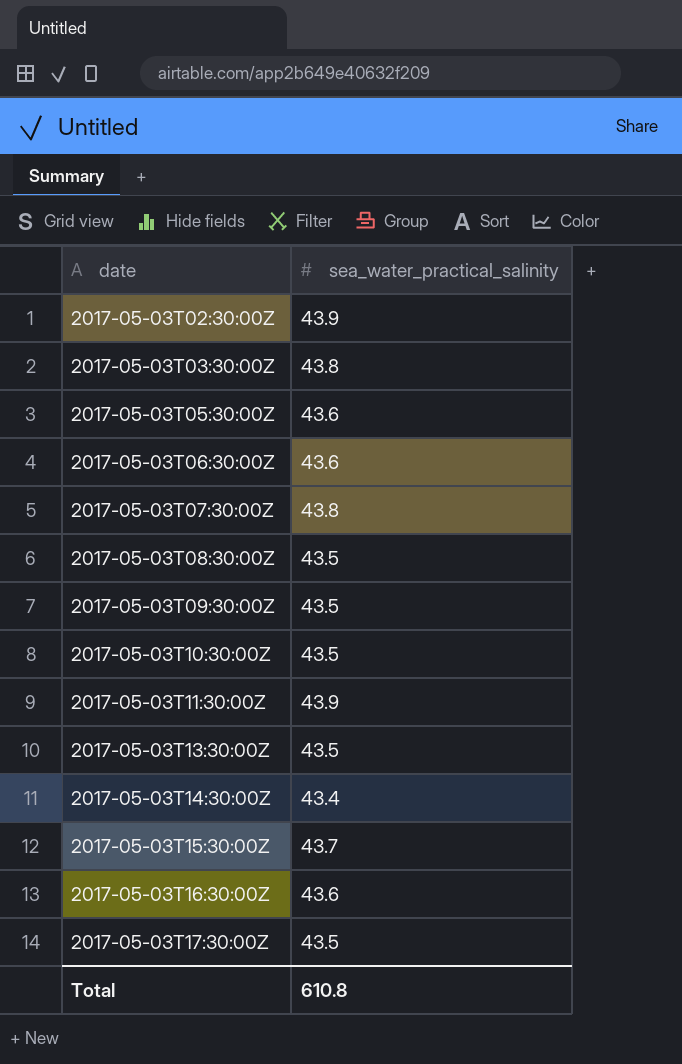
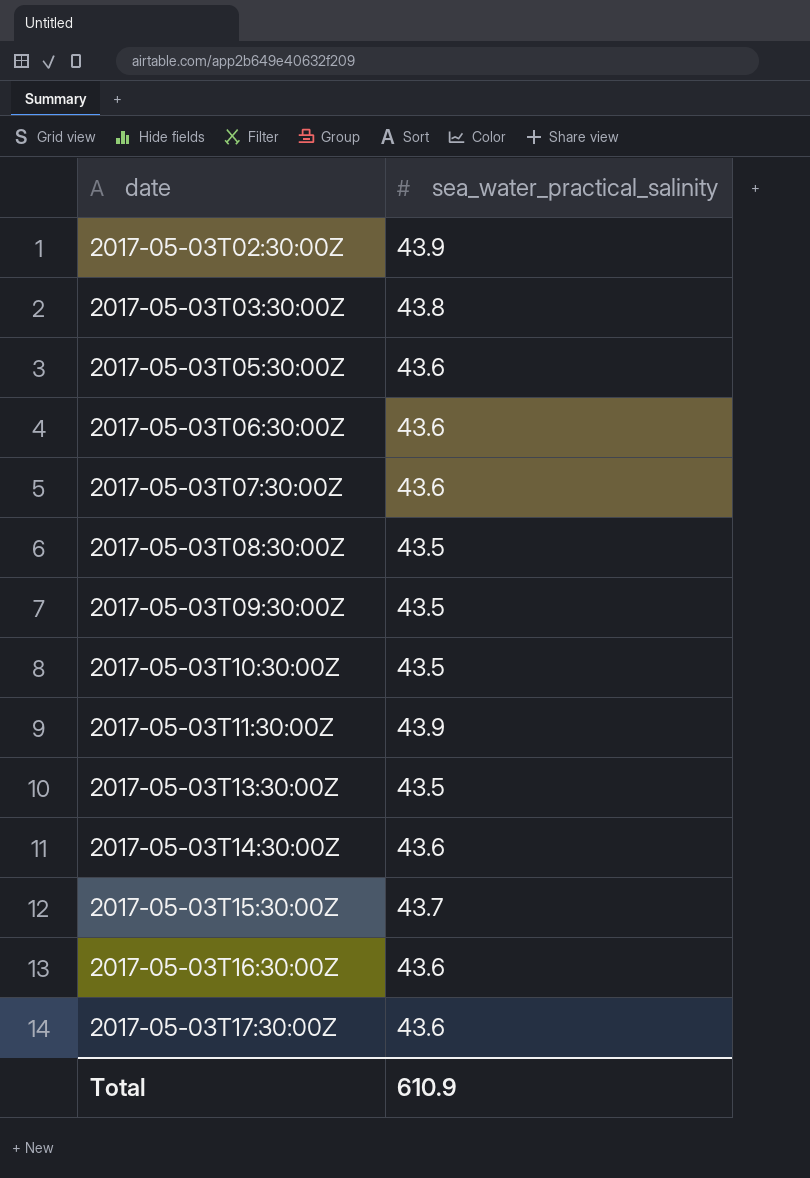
2017-05-03T07:30:00Z | sea_water_practical_salinity: 43.8 -> 43.6
2017-05-03T14:30:00Z | sea_water_practical_salinity: 43.4 -> 43.6
2017-05-03T17:30:00Z | sea_water_practical_salinity: 43.5 -> 43.6
Total | sea_water_practical_salinity: 610.8 -> 610.9

